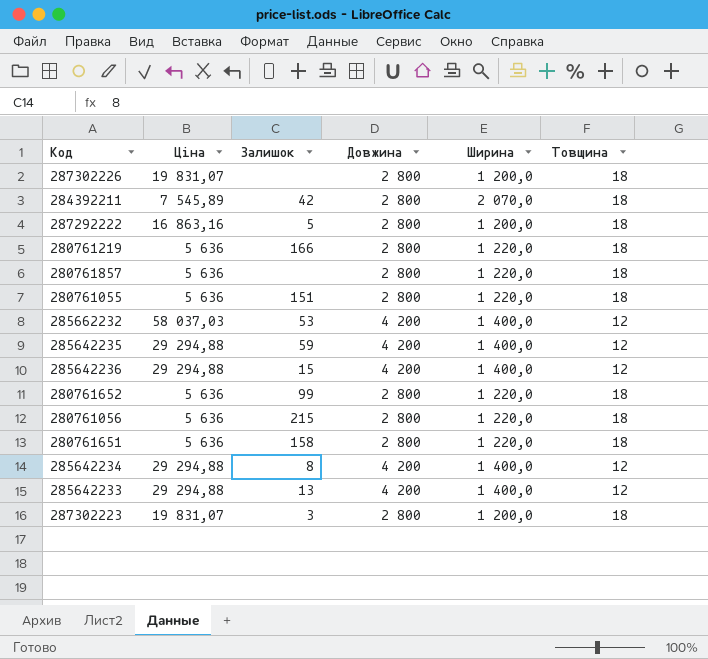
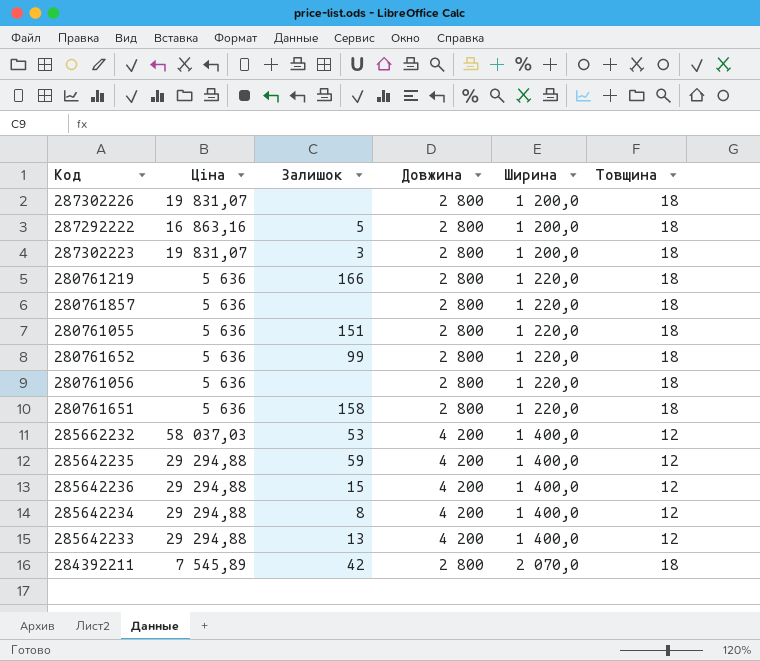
row order: none -> Ширина ascending
280761056 | Залишок: 215 -> none

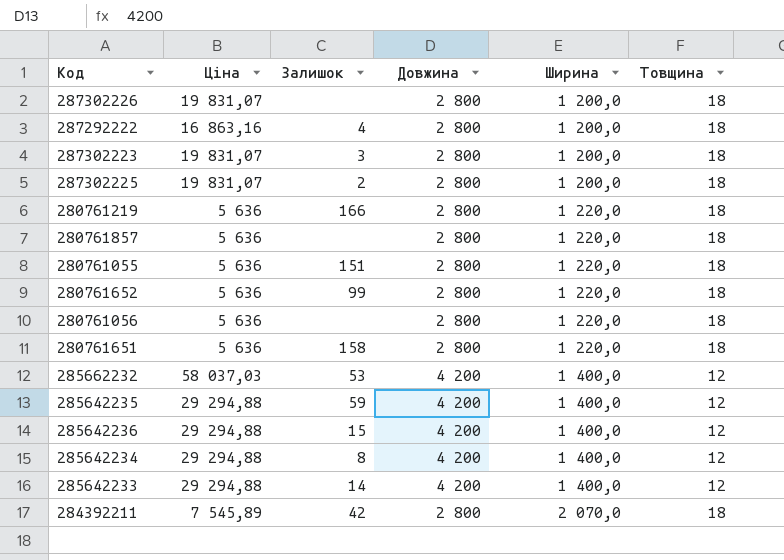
287292222 | Залишок: 5 -> 4
row 287302225: none -> 19 831,07 | 2 | 2 800 | 1 200,0 | 18
285642233 | Залишок: 13 -> 14

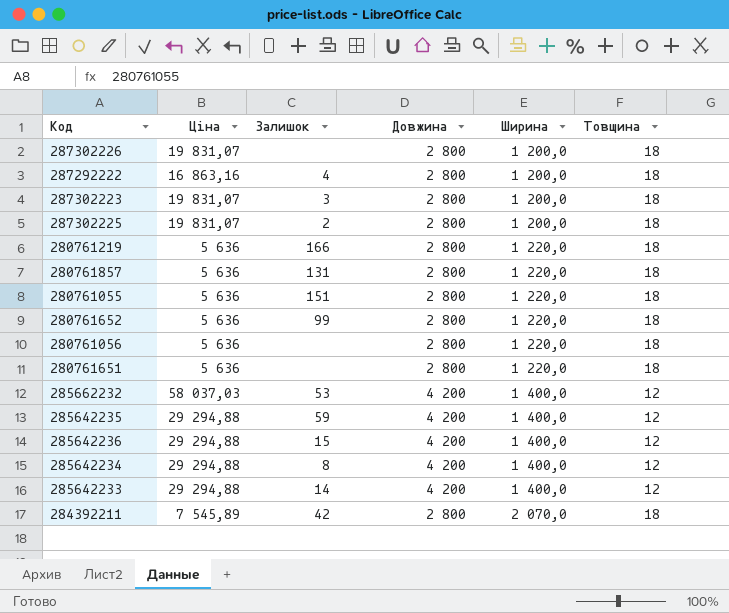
280761857 | Залишок: none -> 131
280761651 | Залишок: 158 -> none

